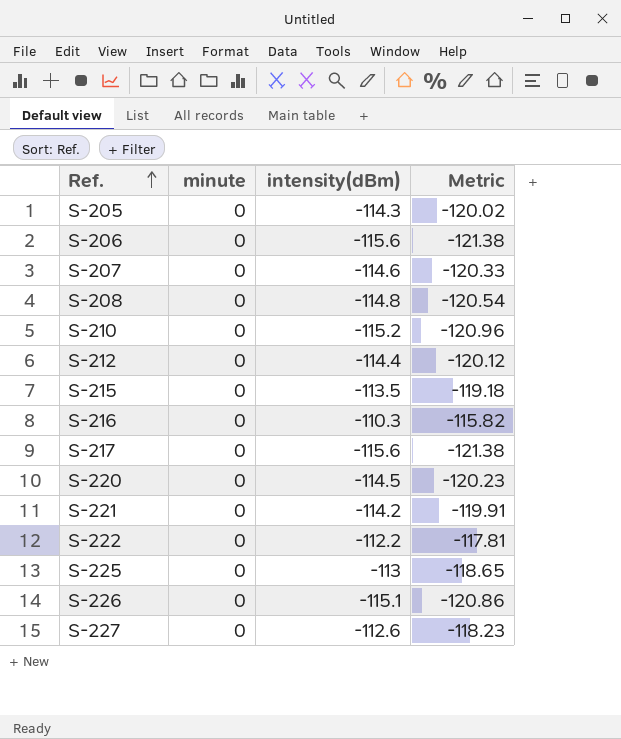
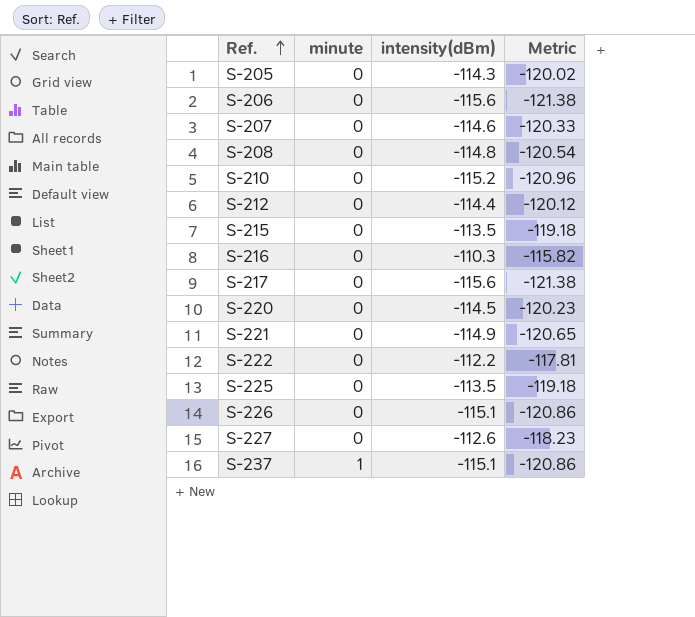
S-221 | intensity(dBm): -114.2 -> -114.9
S-221 | Metric: -119.91 -> -120.65
S-225 | intensity(dBm): -113 -> -113.5
S-225 | Metric: -118.65 -> -119.18
row S-237: none -> 1 | -115.1 | -120.86

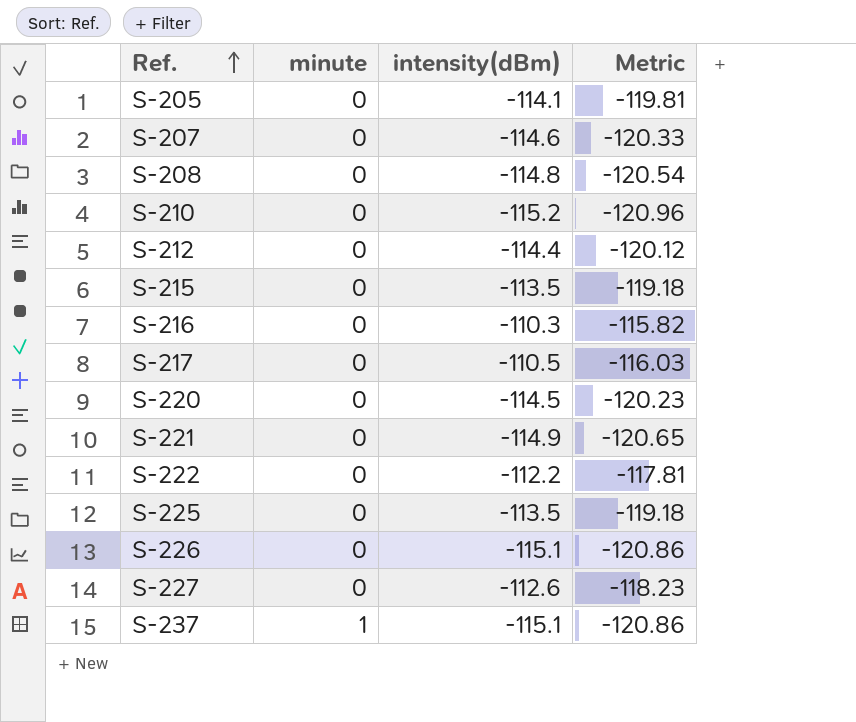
row S-206: 0 | -115.6 | -121.38 -> none
S-205 | intensity(dBm): -114.3 -> -114.1
S-205 | Metric: -120.02 -> -119.81
S-217 | intensity(dBm): -115.6 -> -110.5
S-217 | Metric: -121.38 -> -116.03

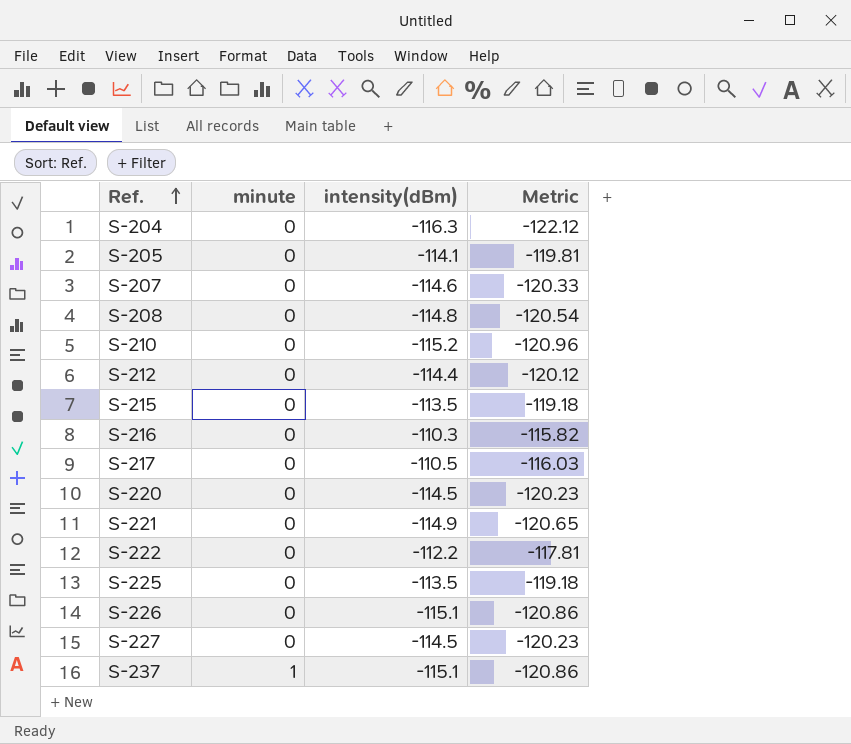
row S-204: none -> 0 | -116.3 | -122.12
S-227 | intensity(dBm): -112.6 -> -114.5
S-227 | Metric: -118.23 -> -120.23

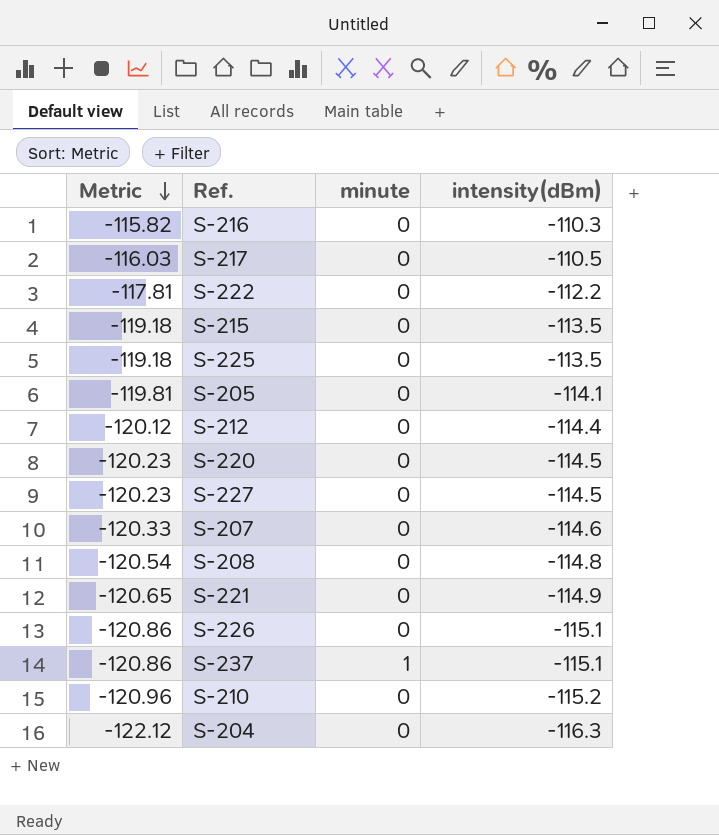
row order: Ref. ascending -> Metric descending
column Metric | position: 4 -> 1

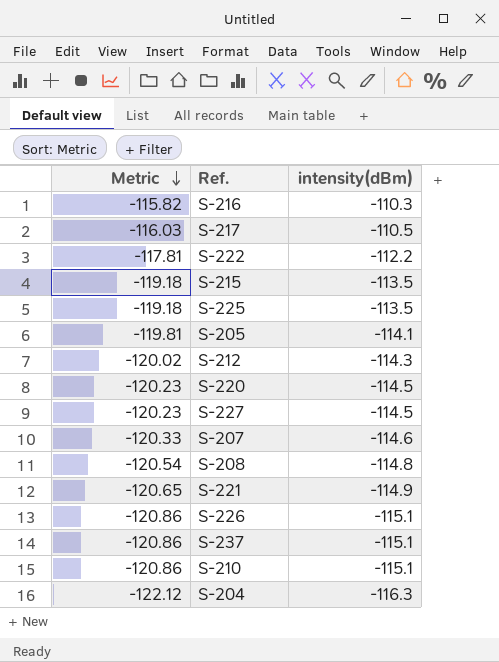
column minute | position: 3 -> none
S-212 | Metric: -120.12 -> -120.02
S-212 | intensity(dBm): -114.4 -> -114.3
S-210 | Metric: -120.96 -> -120.86
S-210 | intensity(dBm): -115.2 -> -115.1

